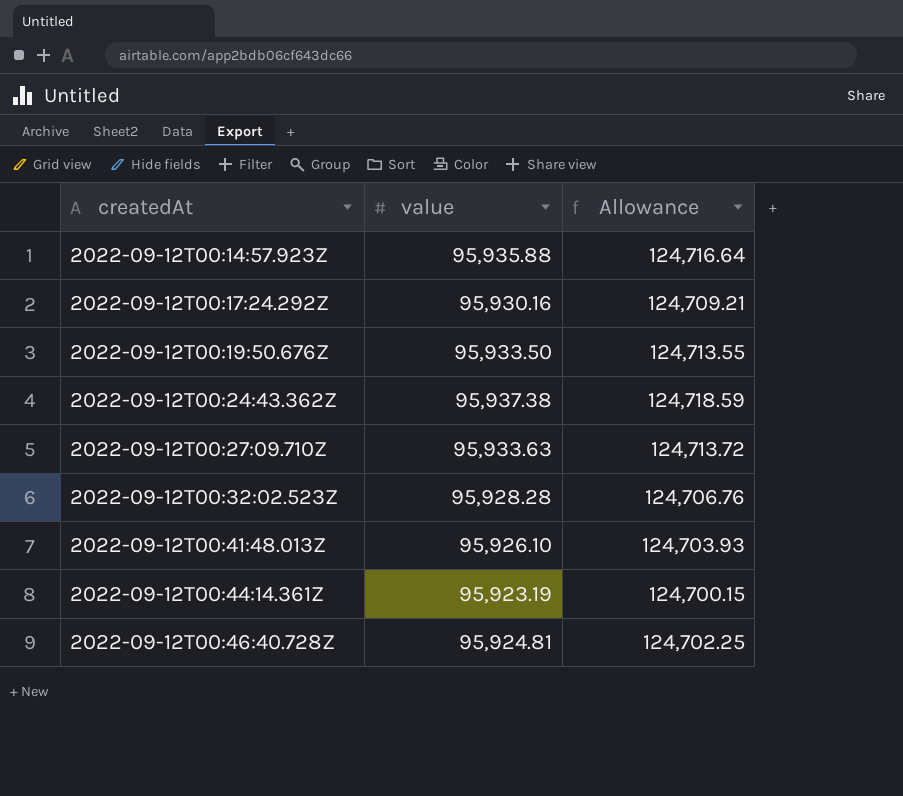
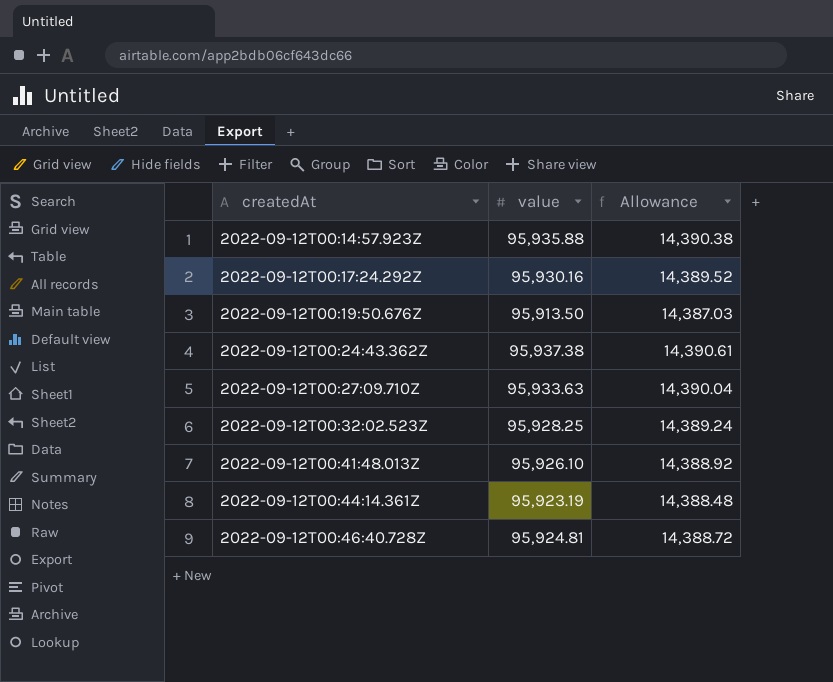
column Allowance | formula: [value] * 1.3 -> [value] * 0.15
2022-09-12T00:19:50.676Z | value: 95,933.50 -> 95,913.50
2022-09-12T00:32:02.523Z | value: 95,928.28 -> 95,928.25

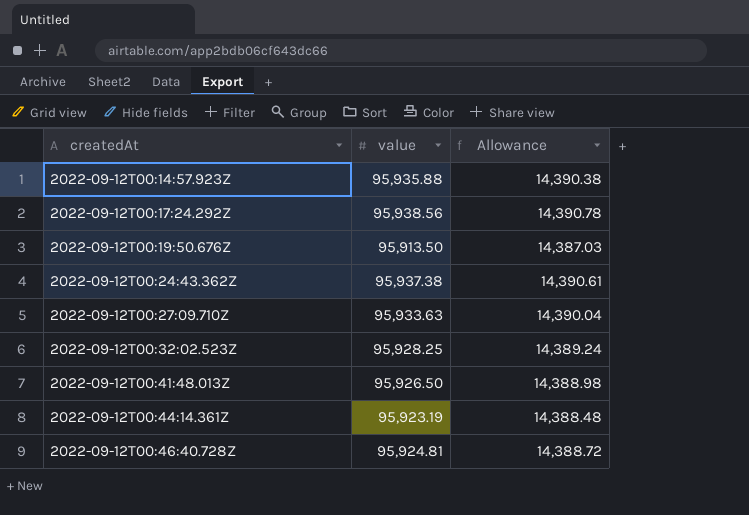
2022-09-12T00:17:24.292Z | value: 95,930.16 -> 95,938.56
2022-09-12T00:17:24.292Z | Allowance: 14,389.52 -> 14,390.78
2022-09-12T00:41:48.013Z | value: 95,926.10 -> 95,926.50
2022-09-12T00:41:48.013Z | Allowance: 14,388.92 -> 14,388.98

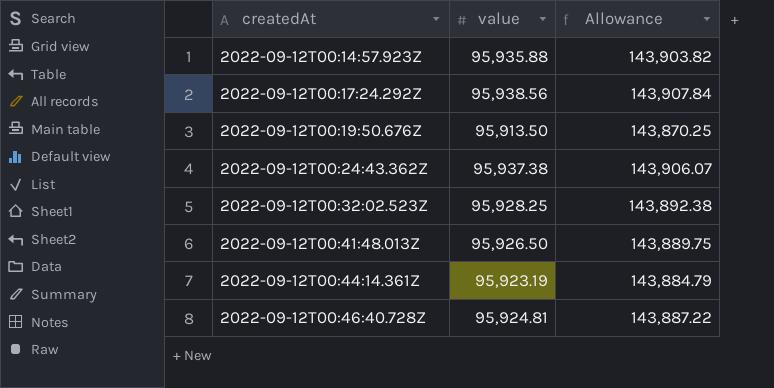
column Allowance | formula: [value] * 0.15 -> [value] * 1.5
row 2022-09-12T00:27:09.710Z: 95,933.63 | 14,390.04 -> none

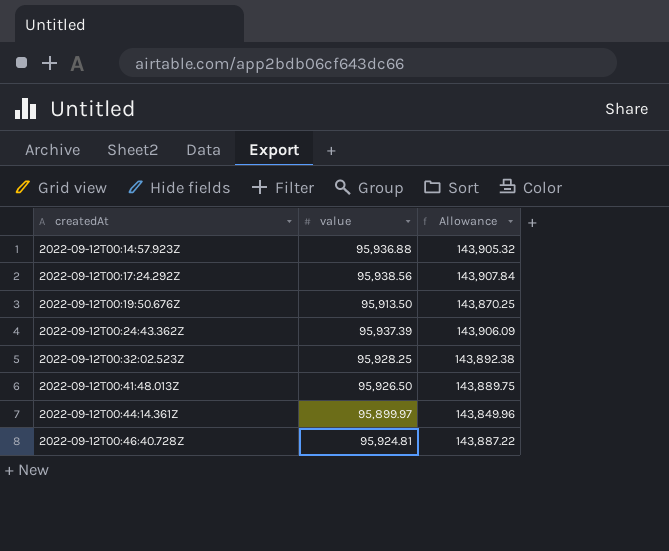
2022-09-12T00:14:57.923Z | value: 95,935.88 -> 95,936.88
2022-09-12T00:14:57.923Z | Allowance: 143,903.82 -> 143,905.32
2022-09-12T00:24:43.362Z | value: 95,937.38 -> 95,937.39
2022-09-12T00:24:43.362Z | Allowance: 143,906.07 -> 143,906.09
2022-09-12T00:44:14.361Z | value: 95,923.19 -> 95,899.97
2022-09-12T00:44:14.361Z | Allowance: 143,884.79 -> 143,849.96

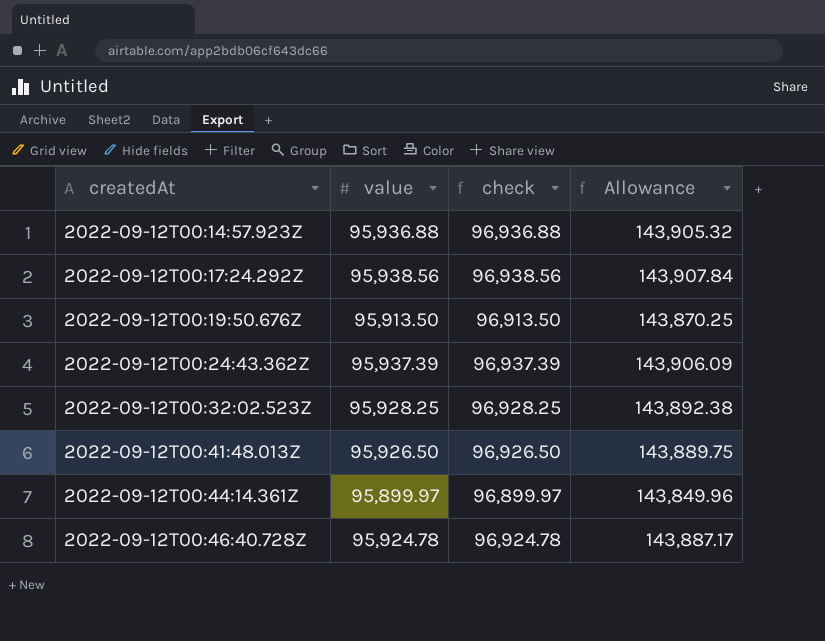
column check | formula: none -> [value] + 1000
2022-09-12T00:46:40.728Z | value: 95,924.81 -> 95,924.78
2022-09-12T00:46:40.728Z | Allowance: 143,887.22 -> 143,887.17

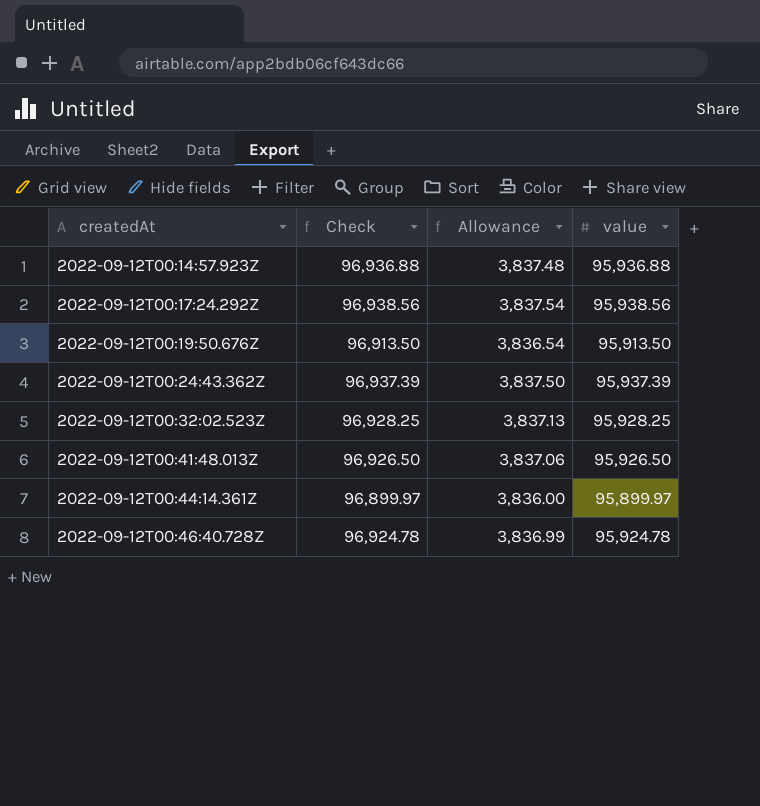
column name: check -> Check
column Allowance | formula: [value] * 1.5 -> [value] * 0.04
column value | position: 2 -> 4

